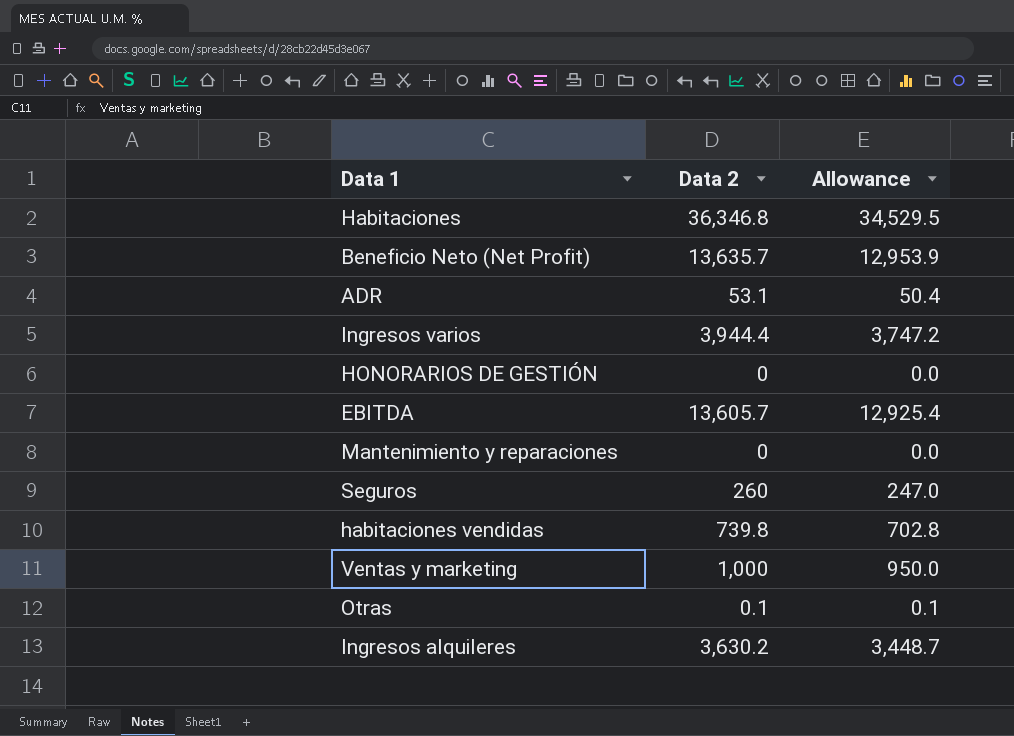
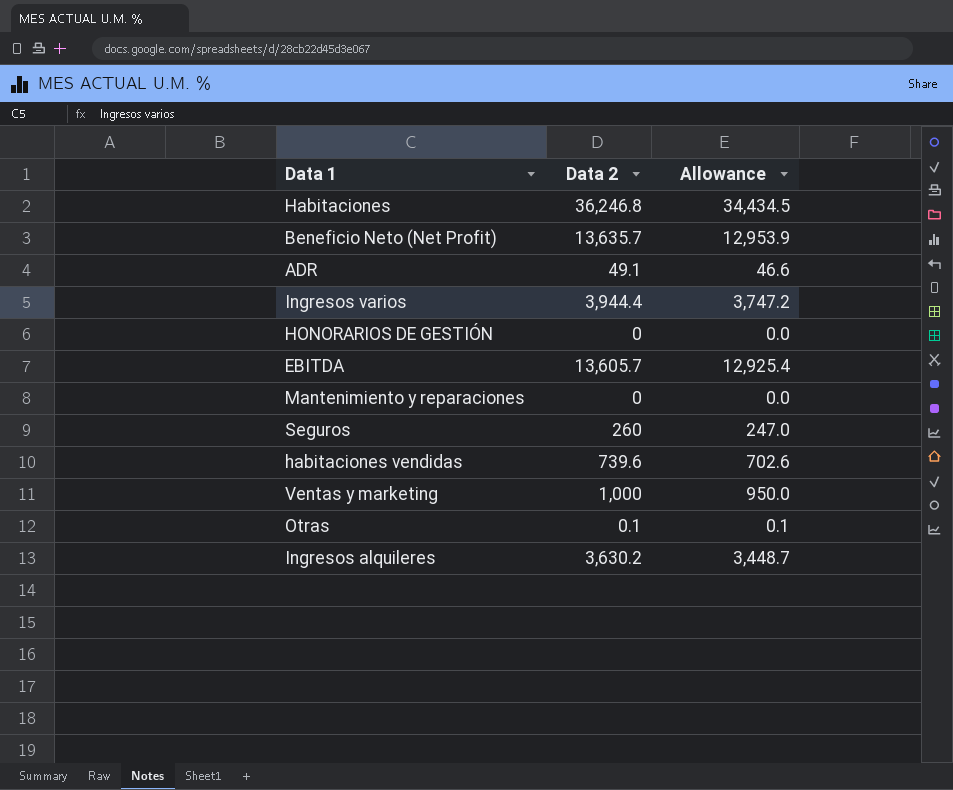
Habitaciones | Data 2: 36,346.8 -> 36,246.8
Habitaciones | Allowance: 34,529.5 -> 34,434.5
ADR | Data 2: 53.1 -> 49.1
ADR | Allowance: 50.4 -> 46.6
habitaciones vendidas | Data 2: 739.8 -> 739.6
habitaciones vendidas | Allowance: 702.8 -> 702.6

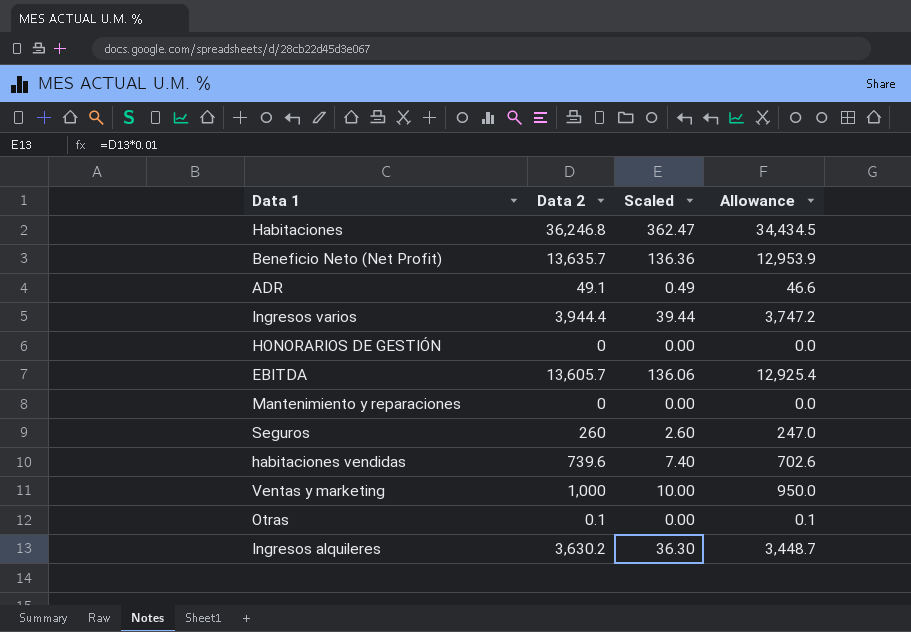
column Scaled | formula: none -> [Data 2] * 0.01

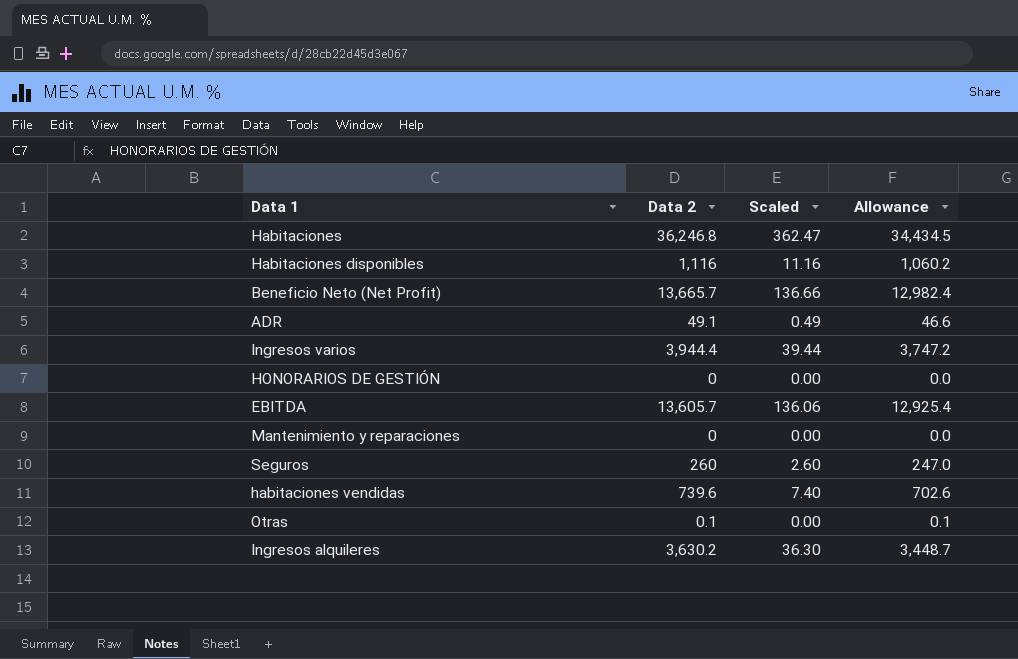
row Ventas y marketing: 1,000 | 10.00 | 950.0 -> none
row Habitaciones disponibles: none -> 1,116 | 11.16 | 1,060.2
Beneficio Neto (Net Profit) | Data 2: 13,635.7 -> 13,665.7
Beneficio Neto (Net Profit) | Scaled: 136.36 -> 136.66
Beneficio Neto (Net Profit) | Allowance: 12,953.9 -> 12,982.4

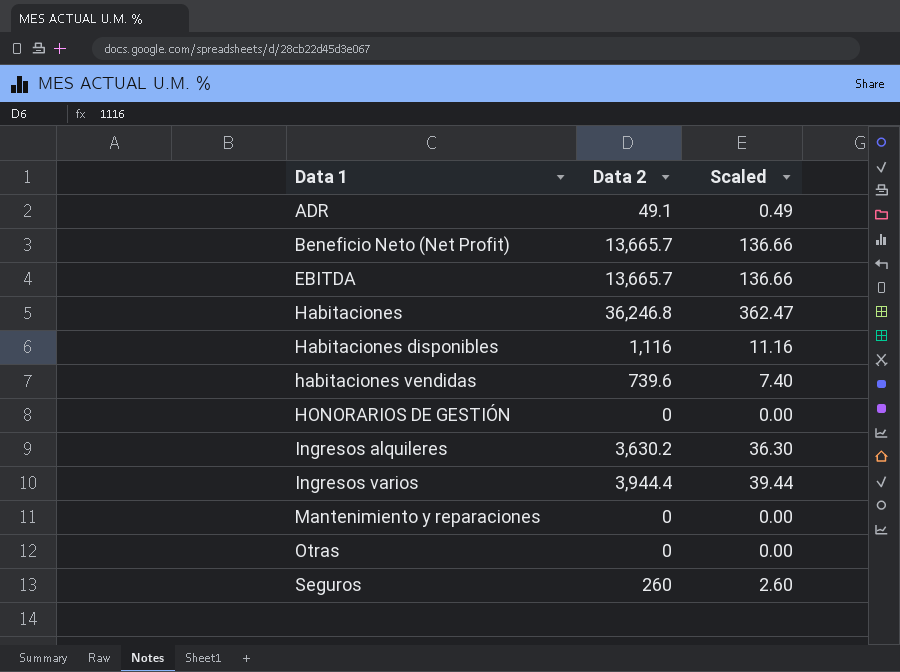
row order: none -> Data 1 ascending
column Allowance | formula: [Data 2] * 0.95 -> none
EBITDA | Data 2: 13,605.7 -> 13,665.7
EBITDA | Scaled: 136.06 -> 136.66
Otras | Data 2: 0.1 -> 0

